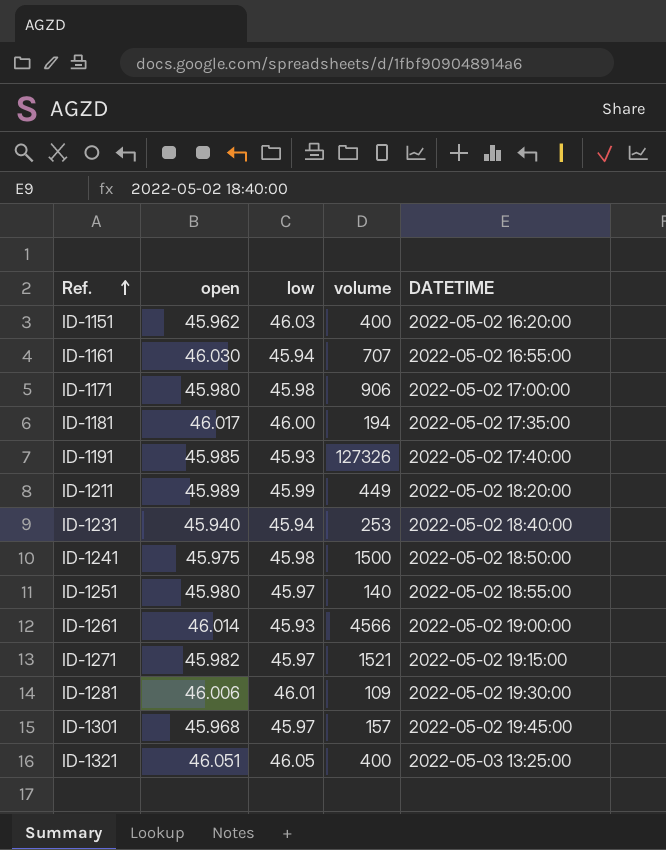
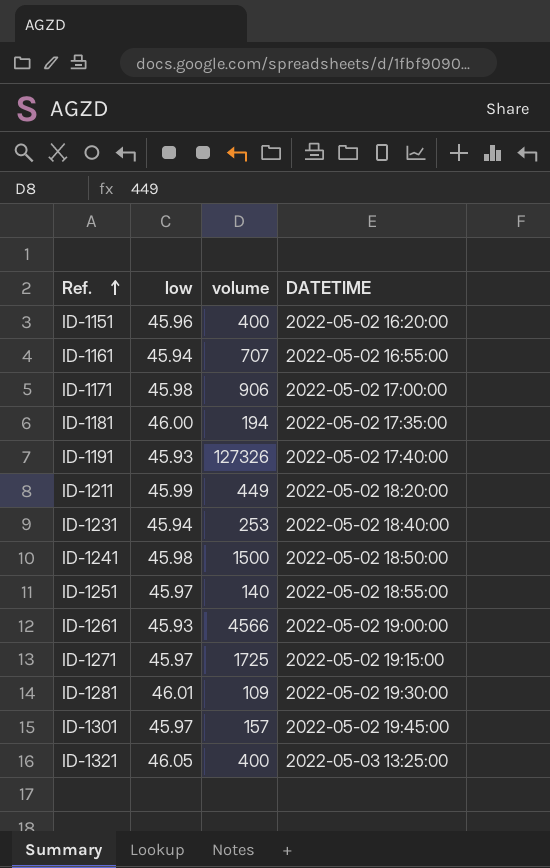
column open | position: 2 -> none
ID-1151 | low: 46.03 -> 45.96
ID-1271 | volume: 1521 -> 1725

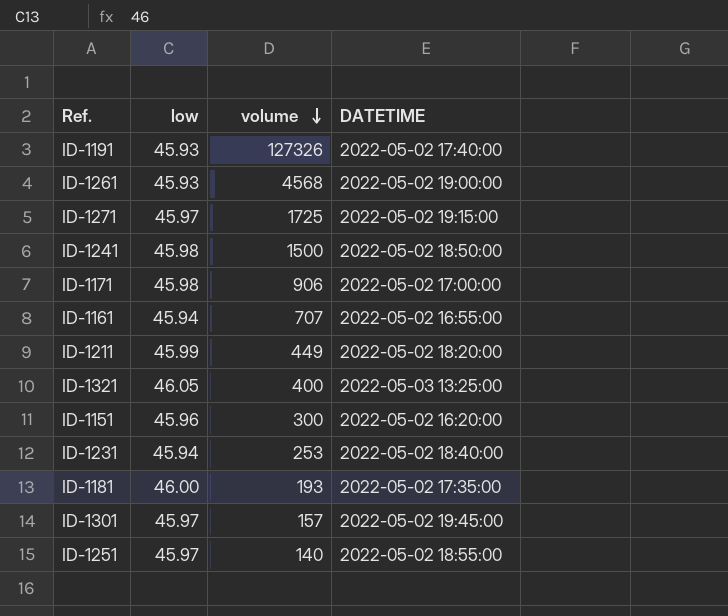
row order: Ref. ascending -> volume descending
row ID-1281: 46.01 | 109 | 2022-05-02 19:30:00 -> none
ID-1261 | volume: 4566 -> 4568
ID-1151 | volume: 400 -> 300
ID-1181 | volume: 194 -> 193

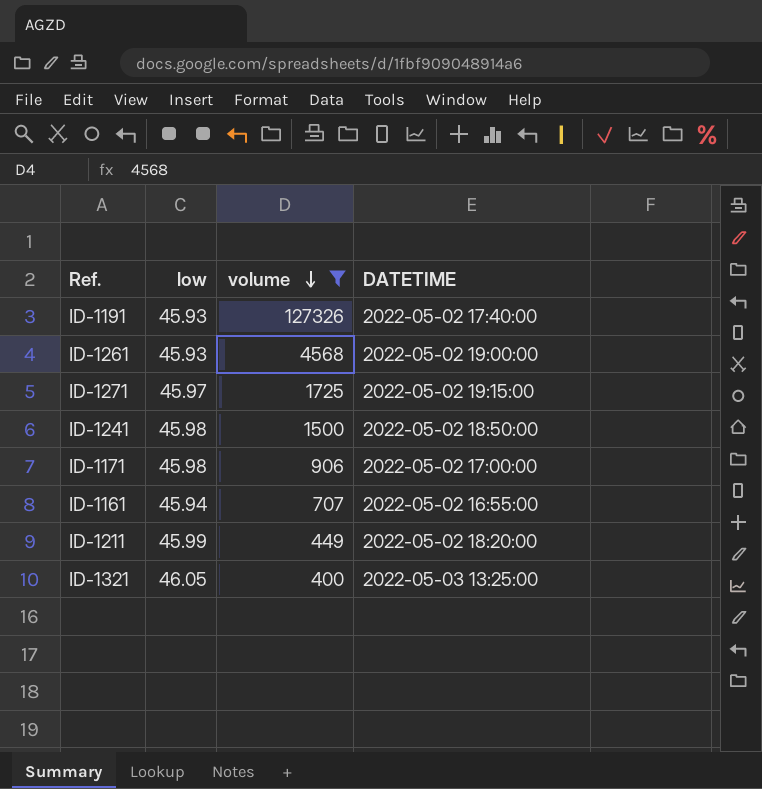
filter: none -> volume >= 400

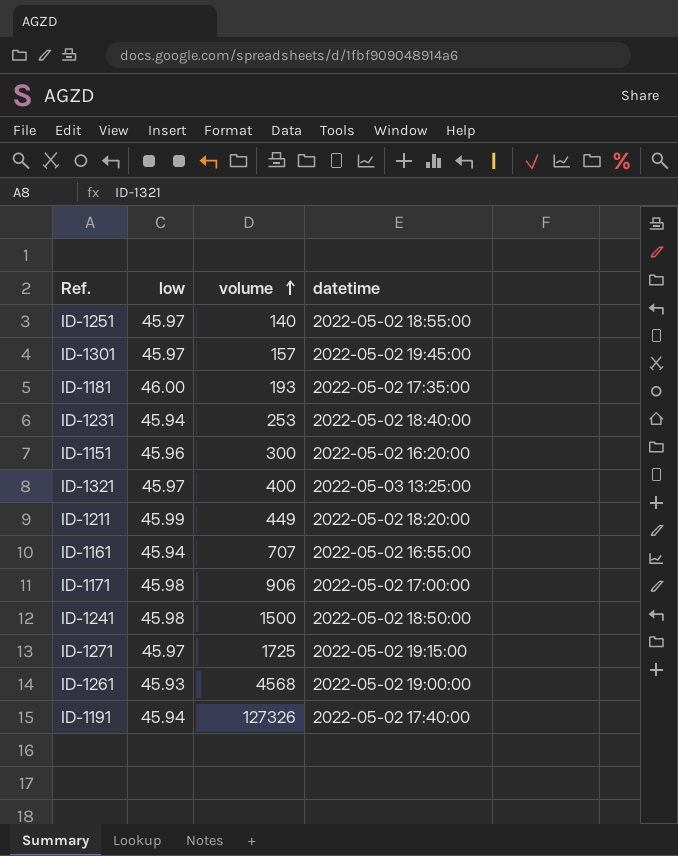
filter: volume >= 400 -> none
row order: volume descending -> volume ascending
column name: DATETIME -> datetime
ID-1321 | low: 46.05 -> 45.97
ID-1191 | low: 45.93 -> 45.94

